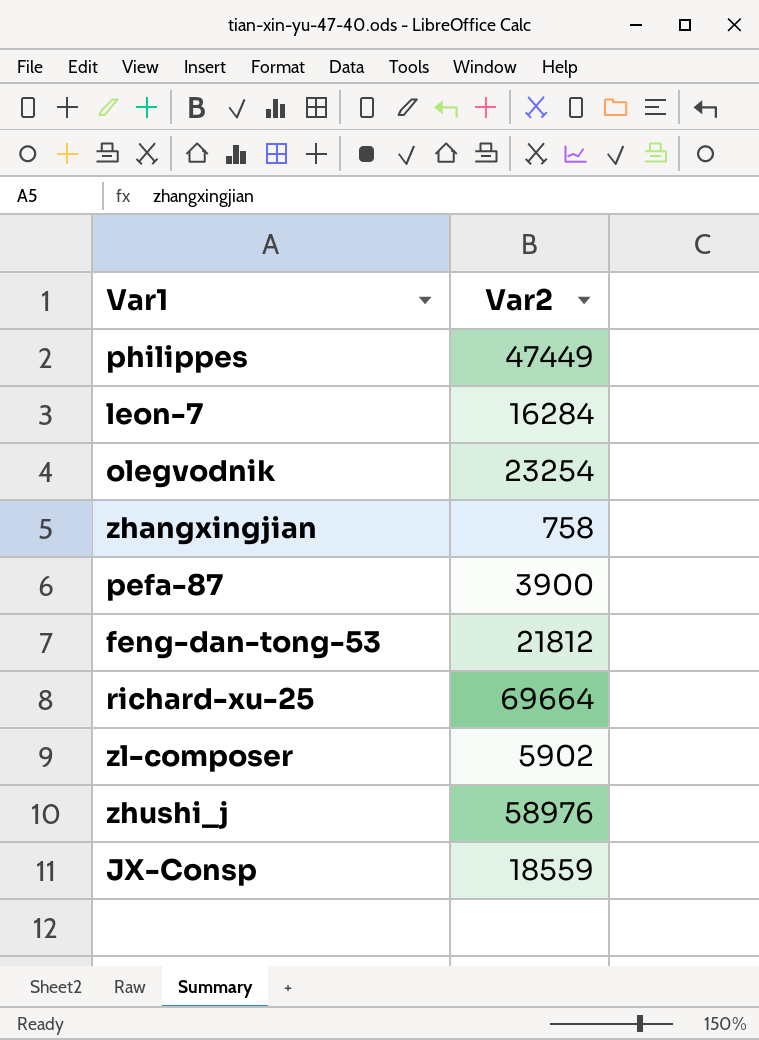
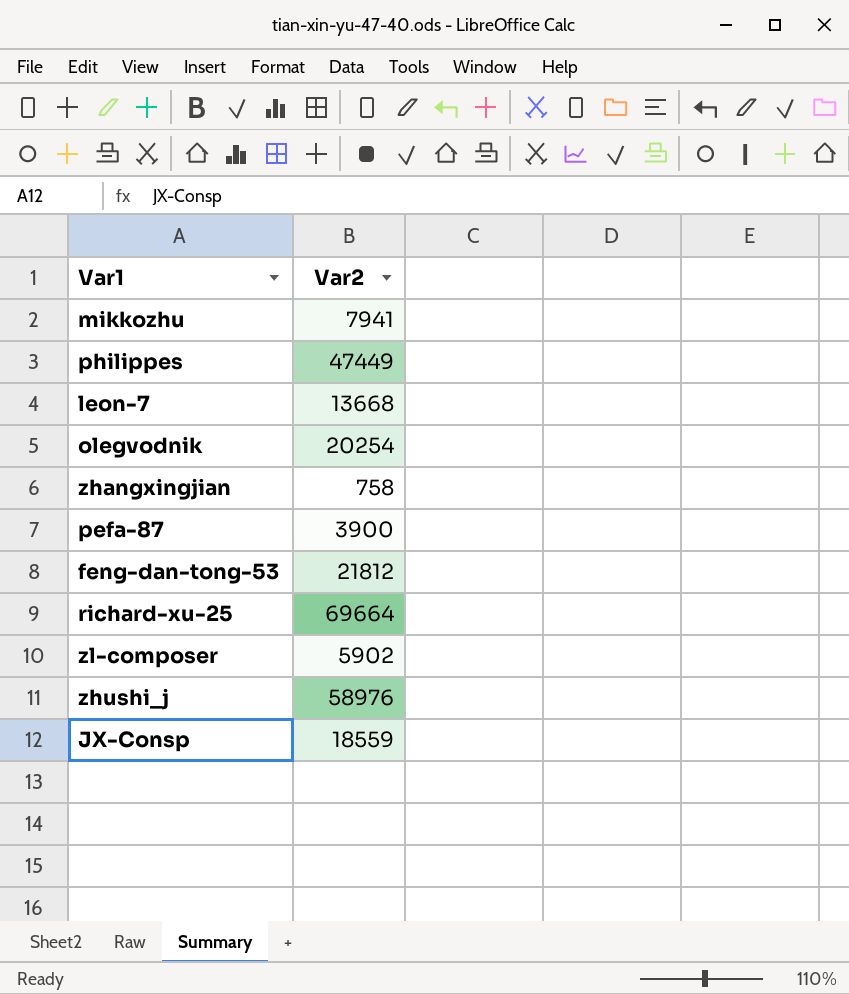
row mikkozhu: none -> 7941
leon-7 | Var2: 16284 -> 13668
olegvodnik | Var2: 23254 -> 20254

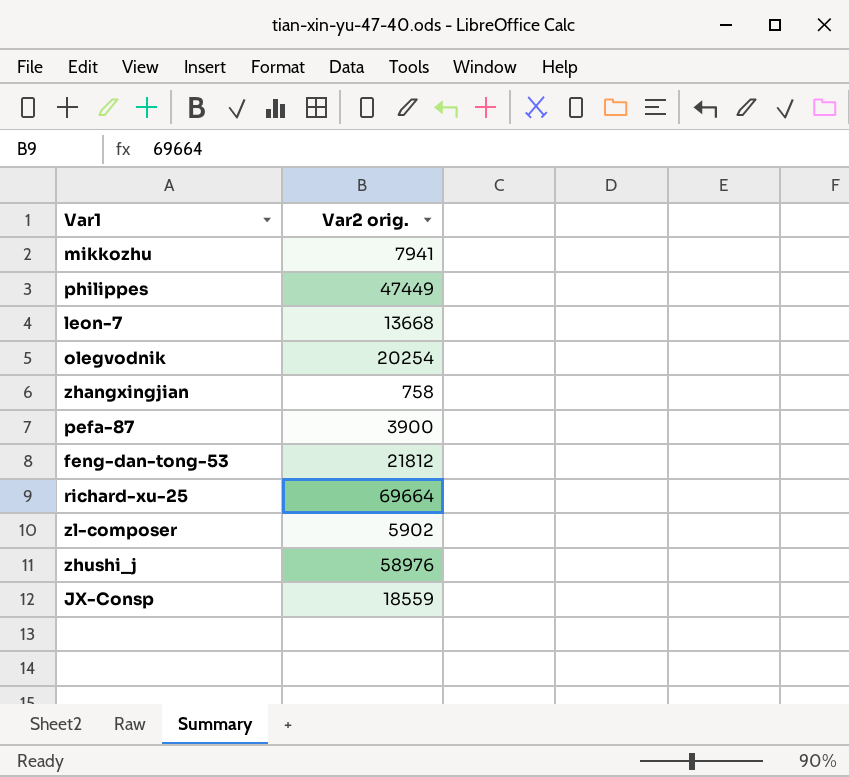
column name: Var2 -> Var2 orig.

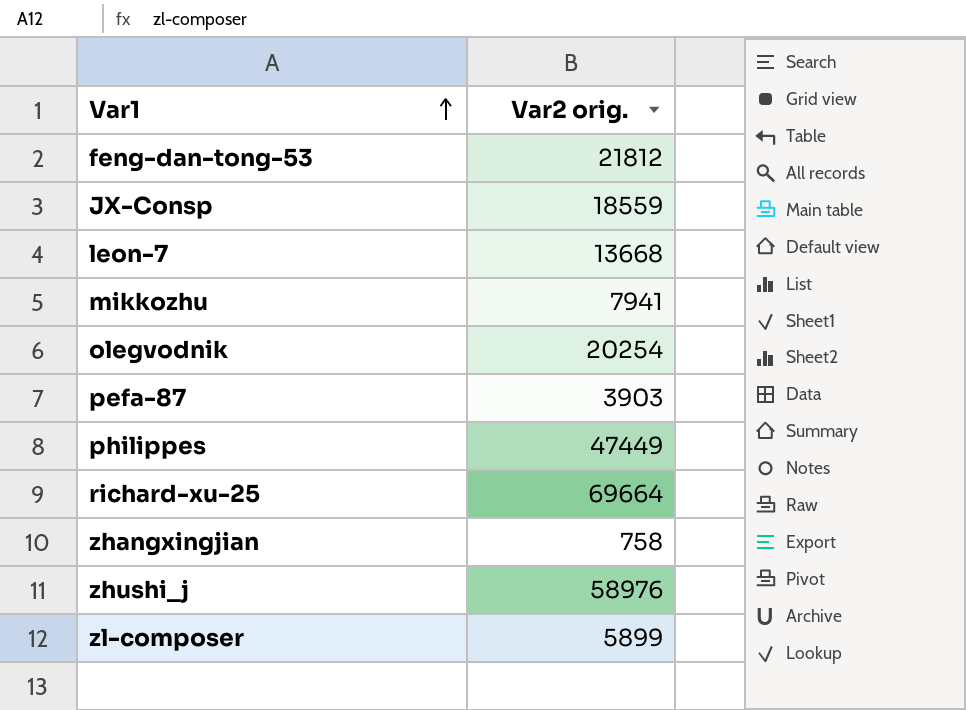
row order: none -> Var1 ascending
pefa-87 | Var2 orig.: 3900 -> 3903
zl-composer | Var2 orig.: 5902 -> 5899

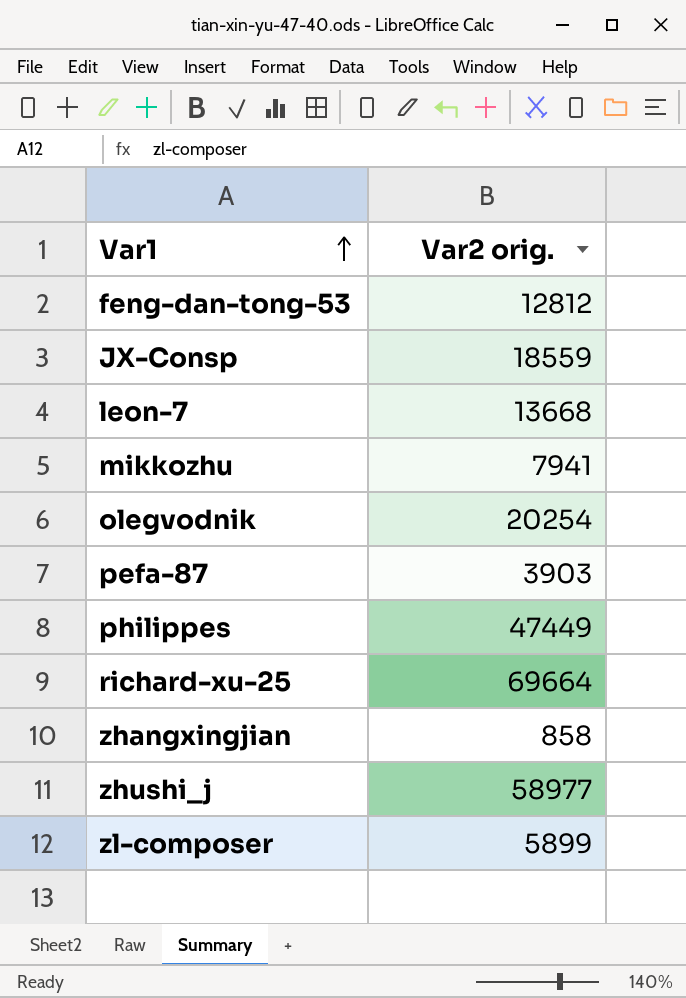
feng-dan-tong-53 | Var2 orig.: 21812 -> 12812
zhangxingjian | Var2 orig.: 758 -> 858
zhushi_j | Var2 orig.: 58976 -> 58977

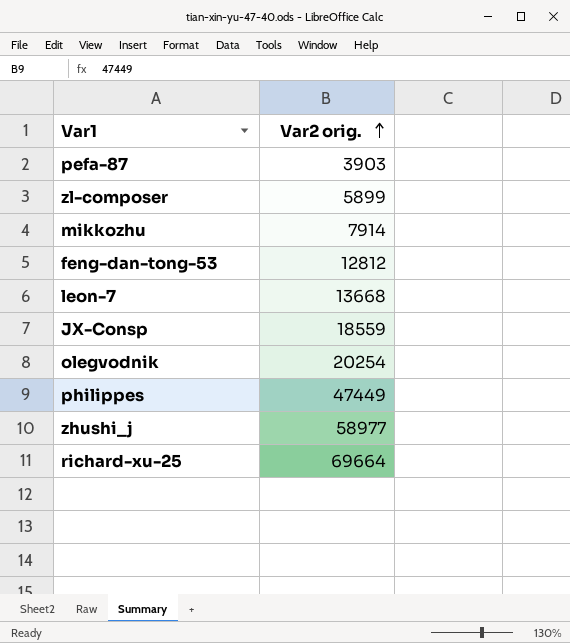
row order: Var1 ascending -> Var2 orig. ascending
row zhangxingjian: 858 -> none
mikkozhu | Var2 orig.: 7941 -> 7914

